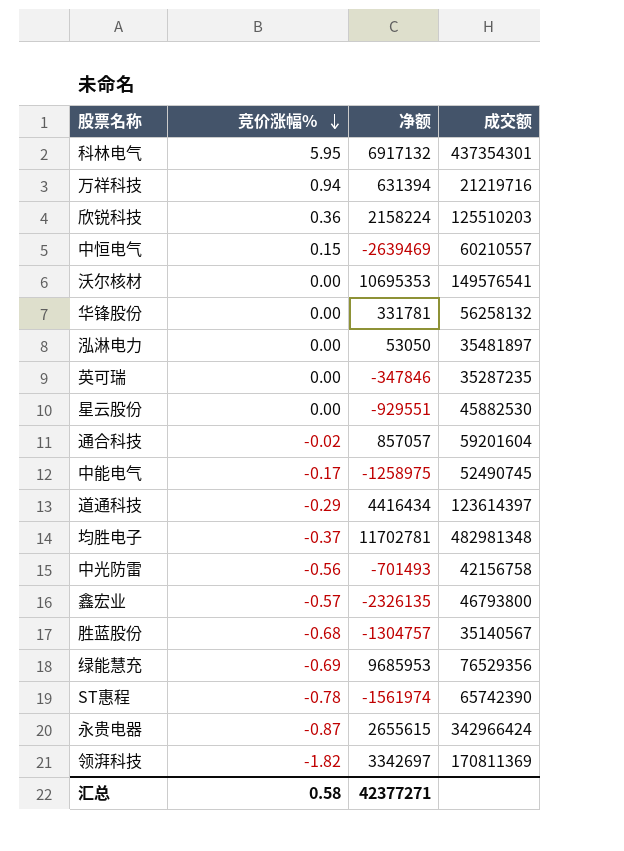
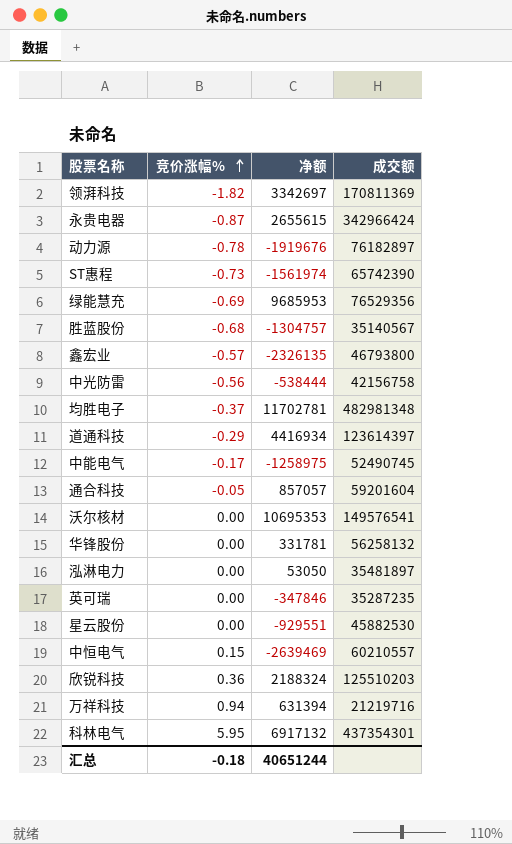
row order: 竞价涨幅% descending -> 竞价涨幅% ascending
row 动力源: none -> -0.78 | -1919676 | 76182897
ST惠程 | 竞价涨幅%: -0.78 -> -0.73
中光防雷 | 净额: -701493 -> -538444
道通科技 | 净额: 4416434 -> 4416934
通合科技 | 竞价涨幅%: -0.02 -> -0.05
欣锐科技 | 净额: 2158224 -> 2188324
汇总 | 竞价涨幅%: 0.58 -> -0.18
汇总 | 净额: 42377271 -> 40651244

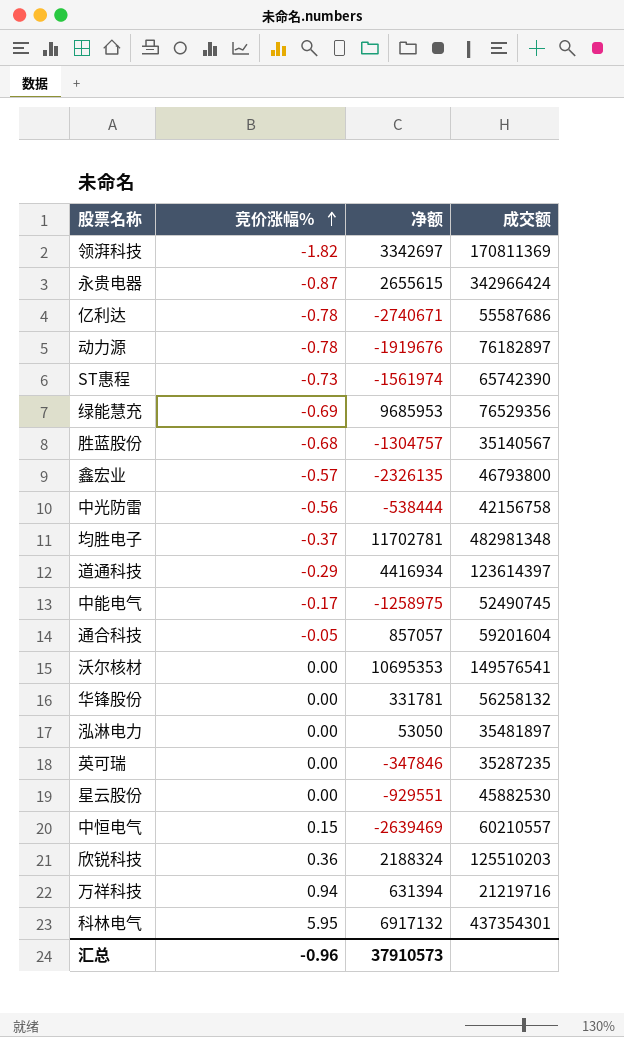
row 亿利达: none -> -0.78 | -2740671 | 55587686
汇总 | 竞价涨幅%: -0.18 -> -0.96
汇总 | 净额: 40651244 -> 37910573

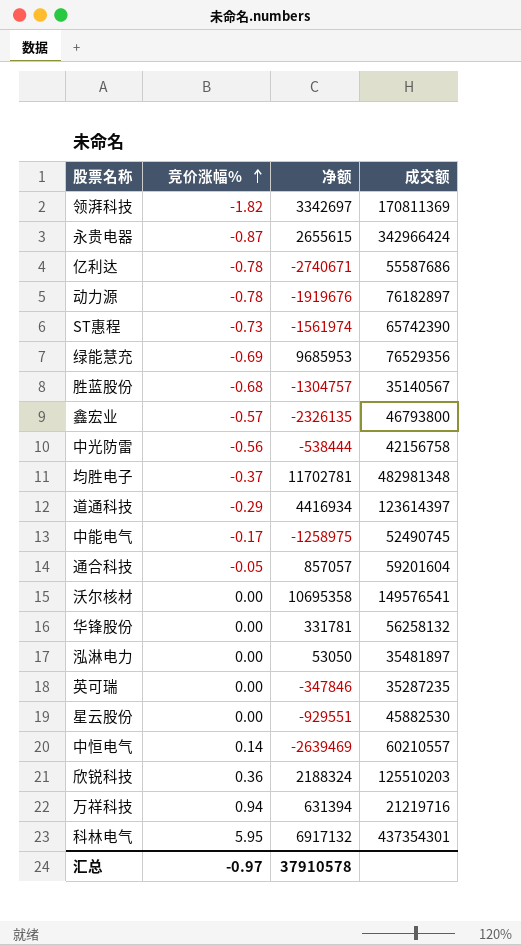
沃尔核材 | 净额: 10695353 -> 10695358
中恒电气 | 竞价涨幅%: 0.15 -> 0.14
汇总 | 竞价涨幅%: -0.96 -> -0.97
汇总 | 净额: 37910573 -> 37910578

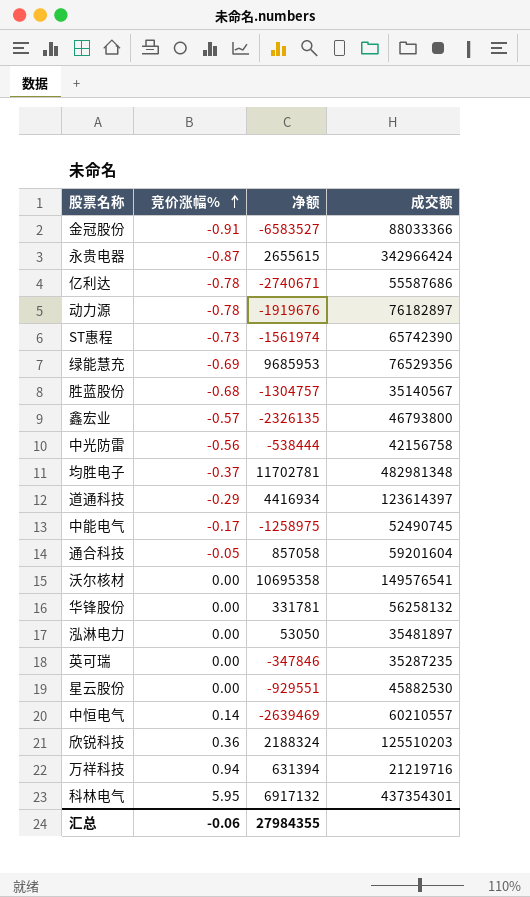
row 领湃科技: -1.82 | 3342697 | 170811369 -> none
row 金冠股份: none -> -0.91 | -6583527 | 88033366
通合科技 | 净额: 857057 -> 857058
汇总 | 竞价涨幅%: -0.97 -> -0.06
汇总 | 净额: 37910578 -> 27984355

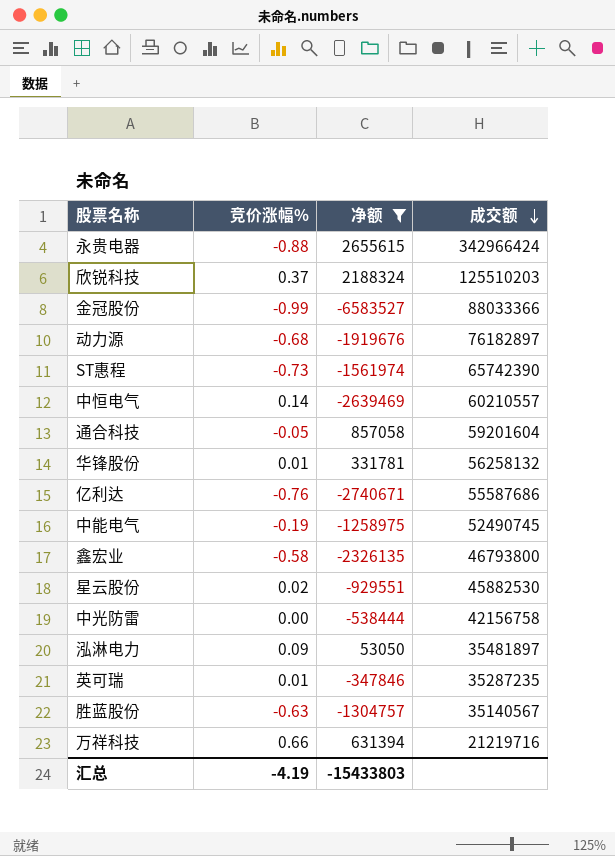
filter: none -> 净额 <= 2655615
row order: 竞价涨幅% ascending -> 成交额 descending
永贵电器 | 竞价涨幅%: -0.87 -> -0.88
欣锐科技 | 竞价涨幅%: 0.36 -> 0.37
金冠股份 | 竞价涨幅%: -0.91 -> -0.99
动力源 | 竞价涨幅%: -0.78 -> -0.68
华锋股份 | 竞价涨幅%: 0.00 -> 0.01
亿利达 | 竞价涨幅%: -0.78 -> -0.76
中能电气 | 竞价涨幅%: -0.17 -> -0.19
鑫宏业 | 竞价涨幅%: -0.57 -> -0.58
星云股份 | 竞价涨幅%: 0.00 -> 0.02
中光防雷 | 竞价涨幅%: -0.56 -> 0.00
泓淋电力 | 竞价涨幅%: 0.00 -> 0.09
英可瑞 | 竞价涨幅%: 0.00 -> 0.01
胜蓝股份 | 竞价涨幅%: -0.68 -> -0.63
万祥科技 | 竞价涨幅%: 0.94 -> 0.66
汇总 | 竞价涨幅%: -0.06 -> -4.19
汇总 | 净额: 27984355 -> -15433803

